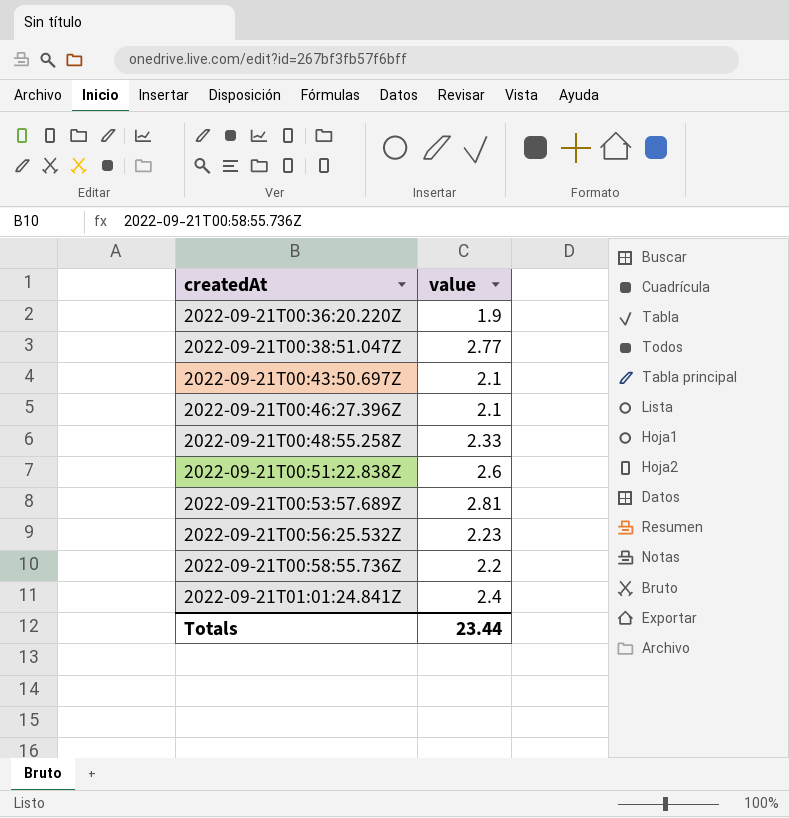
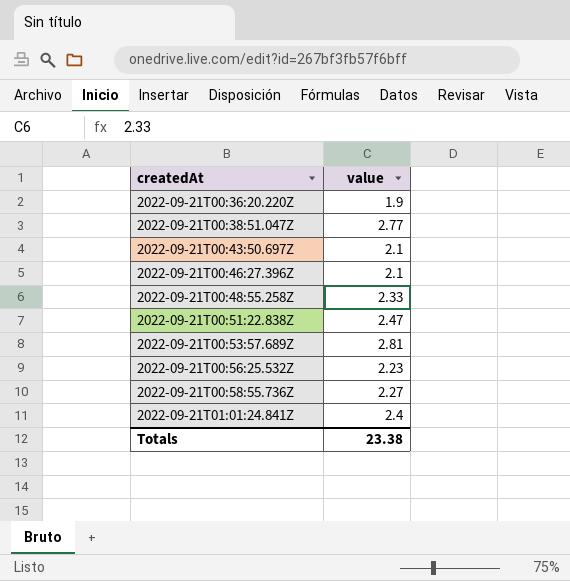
2022-09-21T00:51:22.838Z | value: 2.6 -> 2.47
2022-09-21T00:58:55.736Z | value: 2.2 -> 2.27
Totals | value: 23.44 -> 23.38

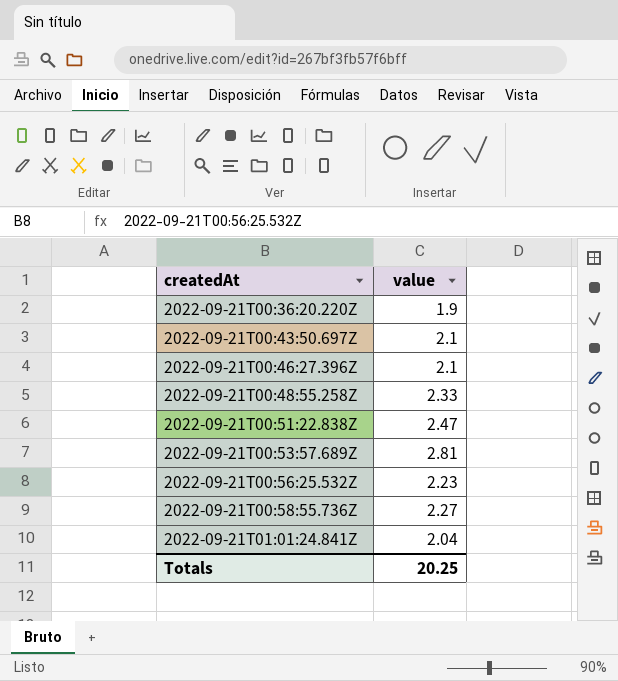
row 2022-09-21T00:38:51.047Z: 2.77 -> none
2022-09-21T01:01:24.841Z | value: 2.4 -> 2.04
Totals | value: 23.38 -> 20.25

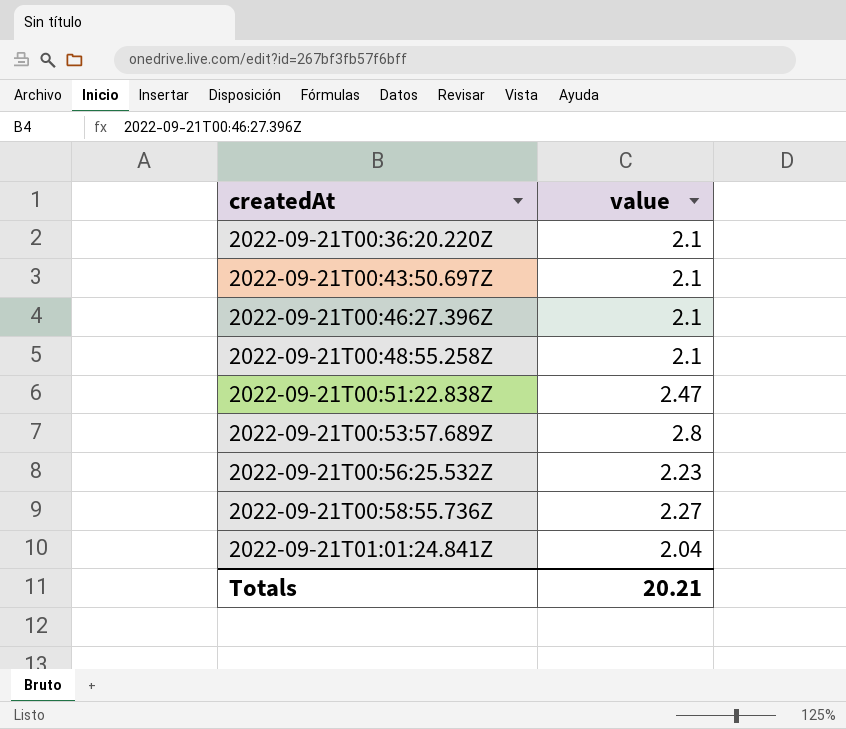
2022-09-21T00:36:20.220Z | value: 1.9 -> 2.1
2022-09-21T00:48:55.258Z | value: 2.33 -> 2.1
2022-09-21T00:53:57.689Z | value: 2.81 -> 2.8
Totals | value: 20.25 -> 20.21

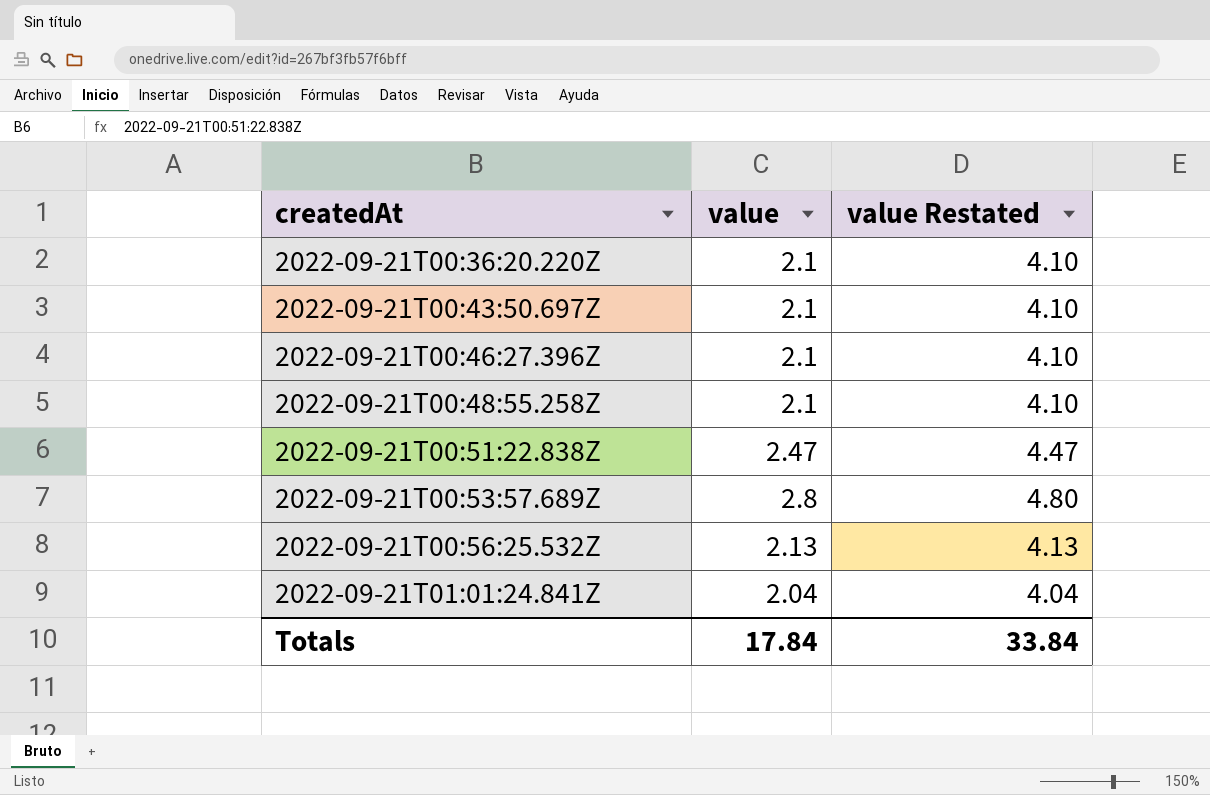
column value Restated | formula: none -> [value] + 2
row 2022-09-21T00:58:55.736Z: 2.27 -> none
2022-09-21T00:56:25.532Z | value: 2.23 -> 2.13
Totals | value: 20.21 -> 17.84

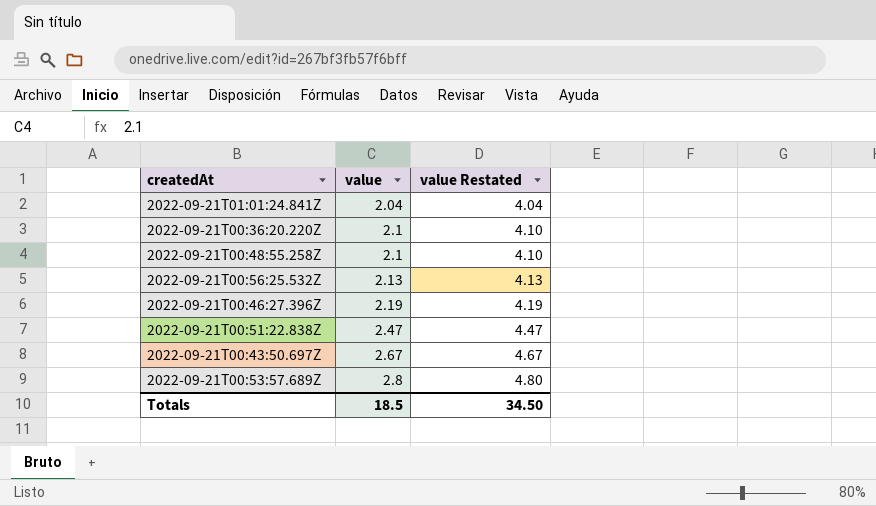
row order: createdAt ascending -> value ascending
2022-09-21T00:46:27.396Z | value: 2.1 -> 2.19
2022-09-21T00:46:27.396Z | value Restated: 4.10 -> 4.19
2022-09-21T00:43:50.697Z | value: 2.1 -> 2.67
2022-09-21T00:43:50.697Z | value Restated: 4.10 -> 4.67
Totals | value: 17.84 -> 18.5
Totals | value Restated: 33.84 -> 34.50

